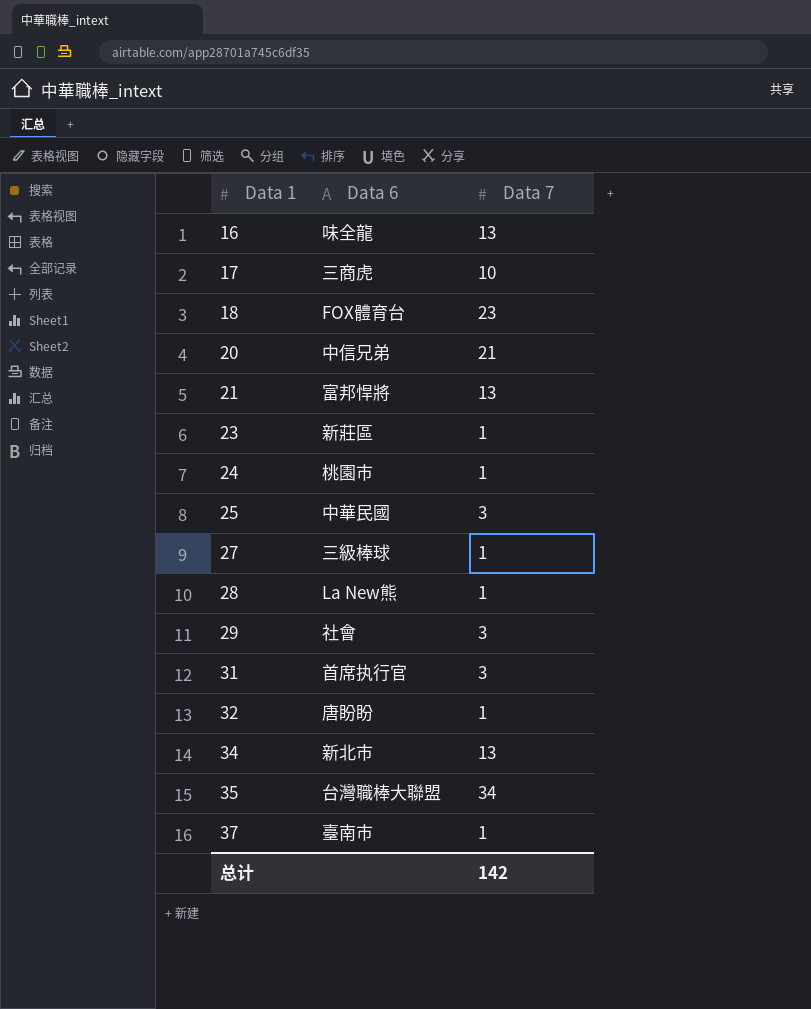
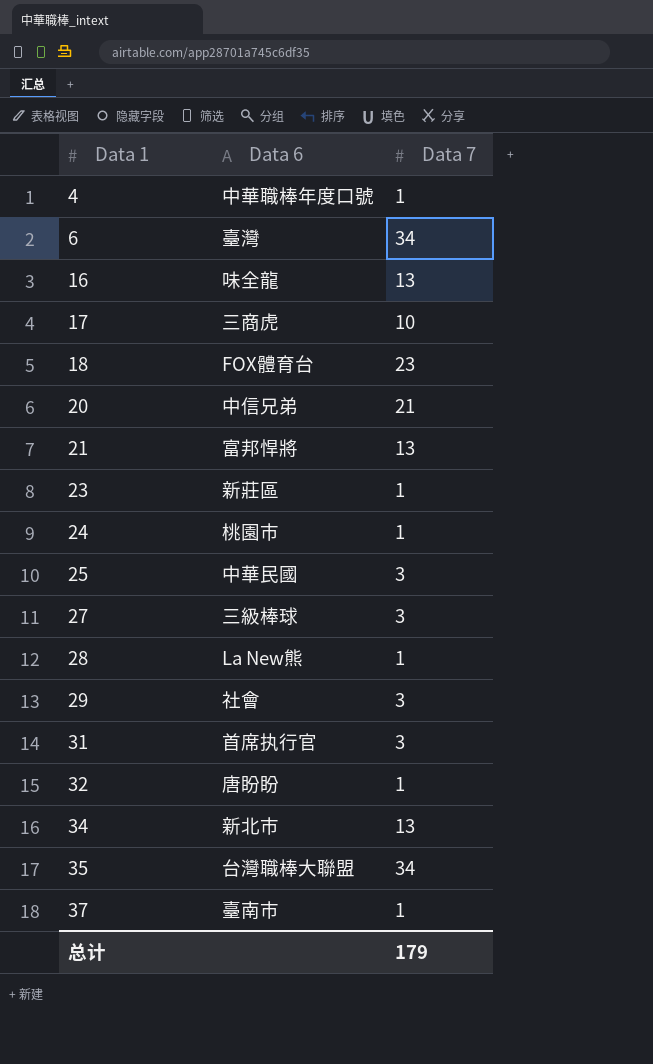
row 4: none -> 中華職棒年度口號 | 1
row 6: none -> 臺灣 | 34
27 | Data 7: 1 -> 3
总计 | Data 7: 142 -> 179

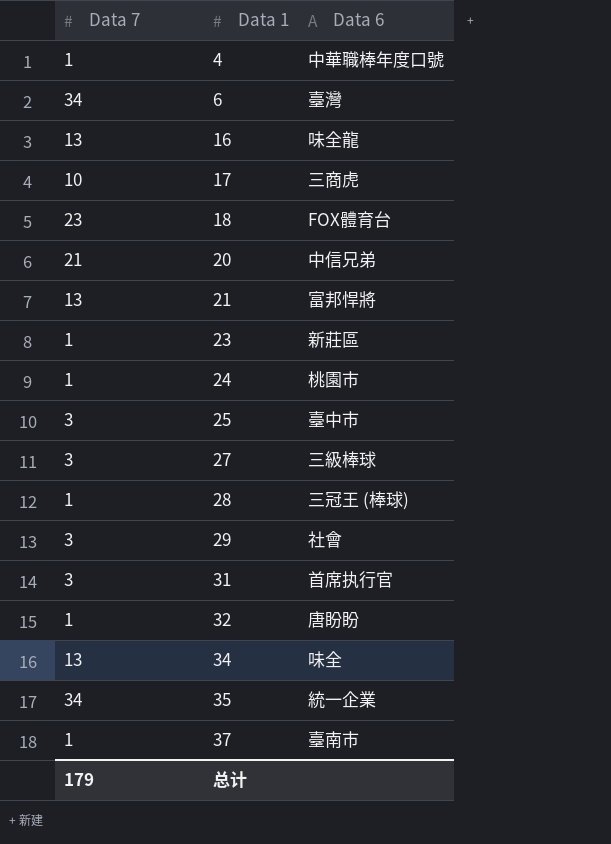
column Data 7 | position: 3 -> 1
25 | Data 6: 中華民國 -> 臺中市
28 | Data 6: La New熊 -> 三冠王 (棒球)
34 | Data 6: 新北市 -> 味全
35 | Data 6: 台灣職棒大聯盟 -> 統一企業

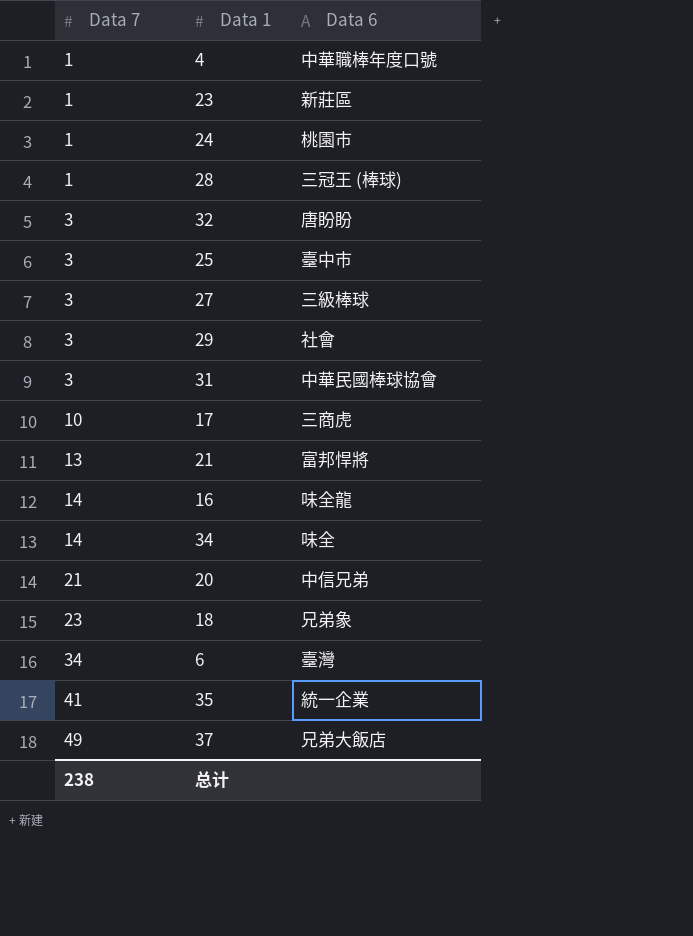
row order: Data 1 ascending -> Data 7 ascending
32 | Data 7: 1 -> 3
31 | Data 6: 首席执行官 -> 中華民國棒球協會
16 | Data 7: 13 -> 14
34 | Data 7: 13 -> 14
18 | Data 6: FOX體育台 -> 兄弟象
35 | Data 7: 34 -> 41
37 | Data 7: 1 -> 49
37 | Data 6: 臺南市 -> 兄弟大飯店
总计 | Data 7: 179 -> 238

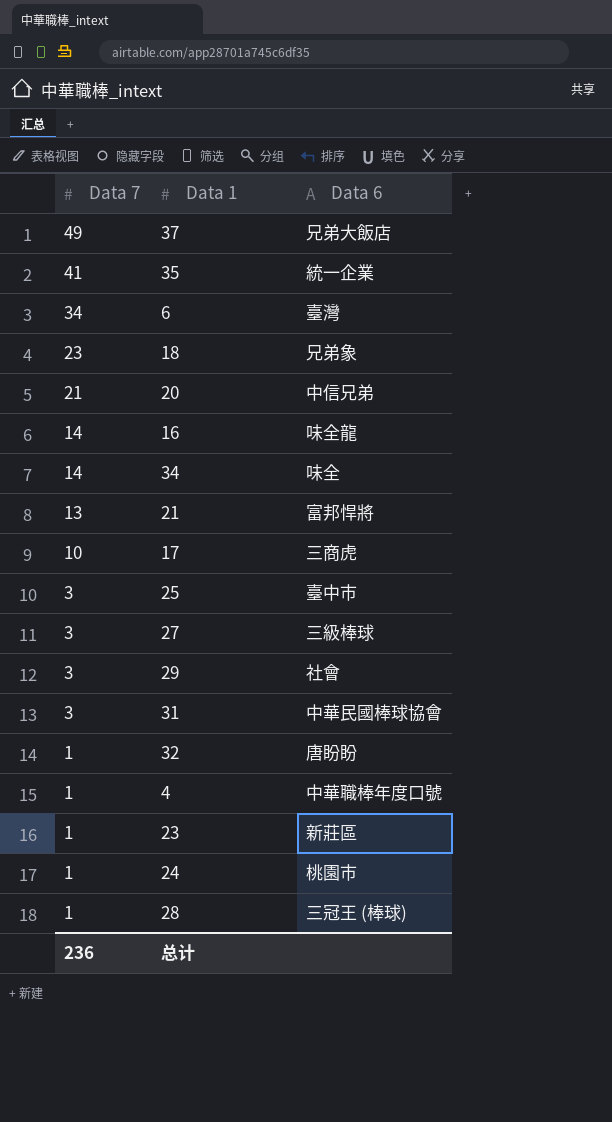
row order: Data 7 ascending -> Data 7 descending
32 | Data 7: 3 -> 1
总计 | Data 7: 238 -> 236

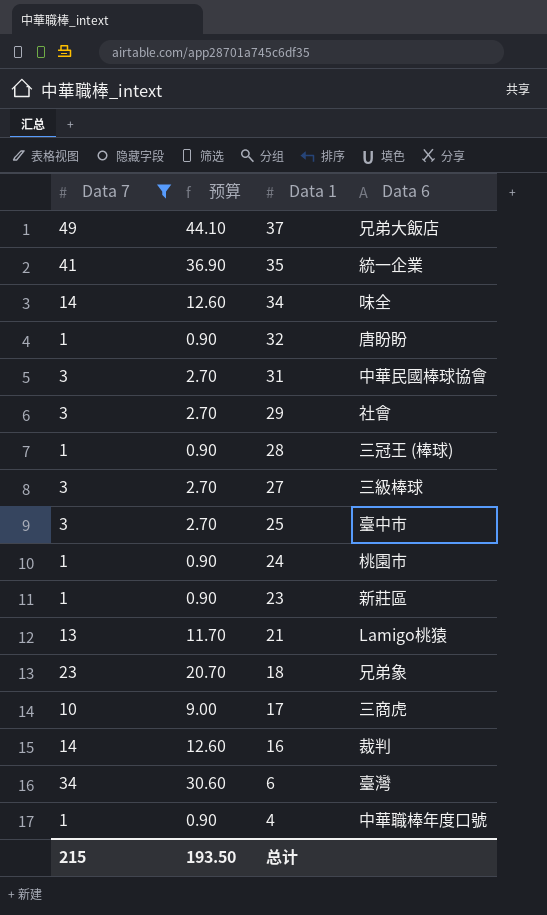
filter: none -> Data 7 != 21
row order: Data 7 descending -> Data 1 descending
column 预算 | formula: none -> [Data 7] * 0.9
21 | Data 6: 富邦悍將 -> Lamigo桃猿
16 | Data 6: 味全龍 -> 裁判
总计 | Data 7: 236 -> 215

